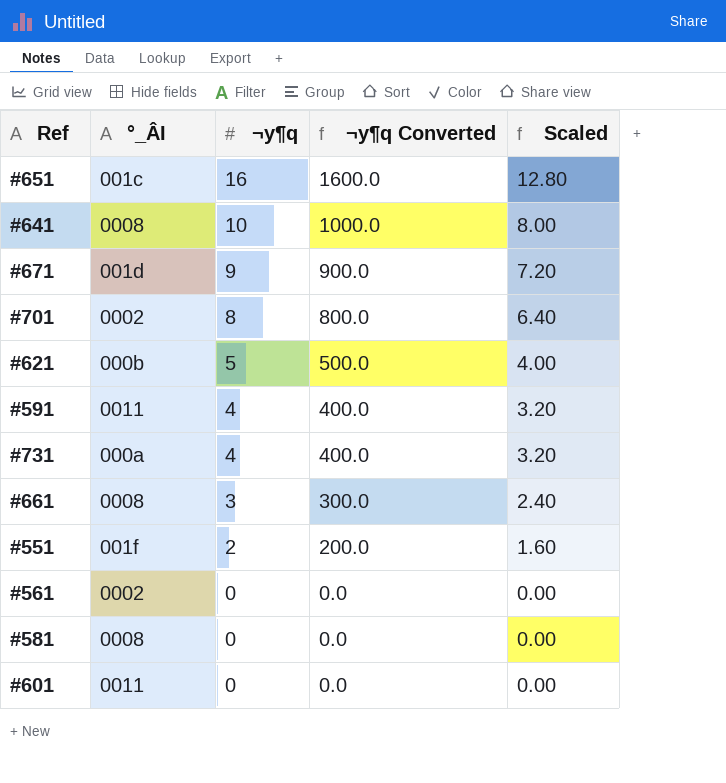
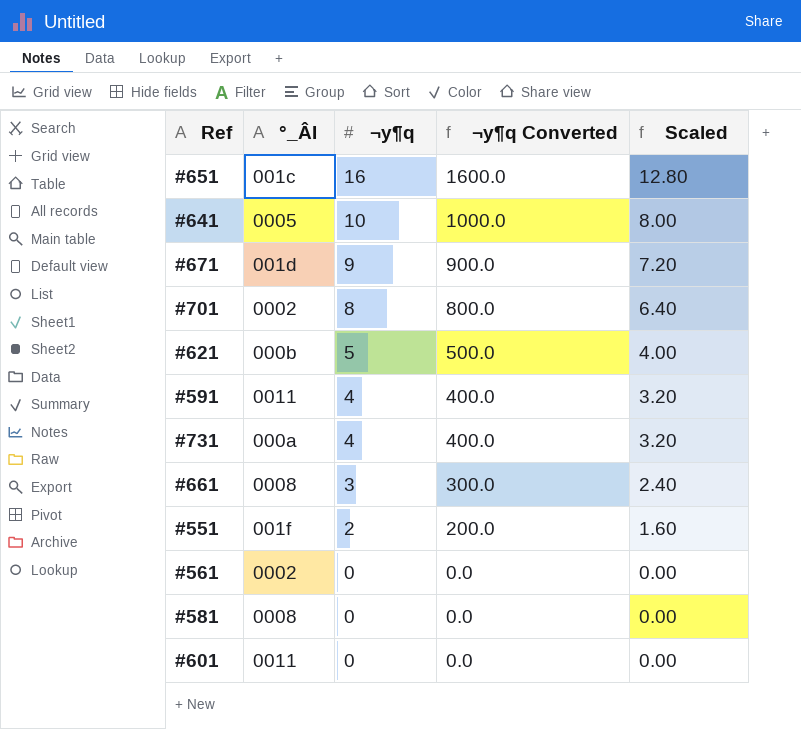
#641 | °_ÂI: 0008 -> 0005

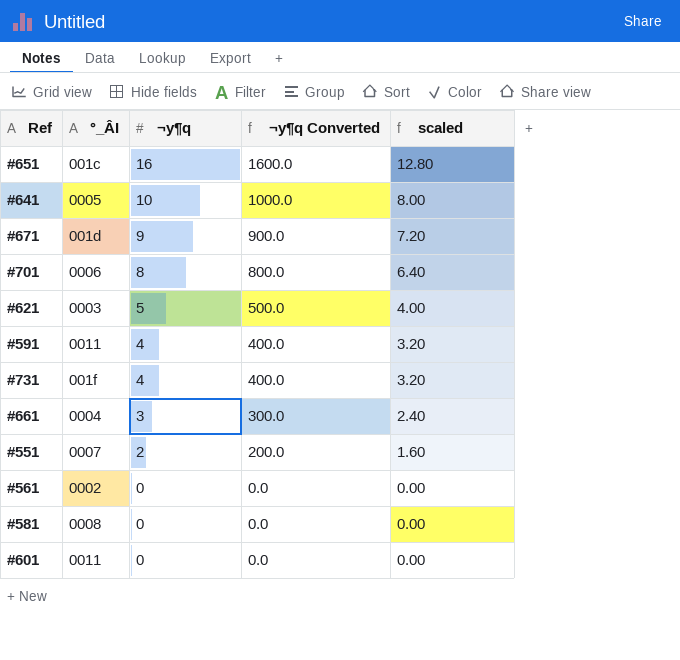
column name: Scaled -> scaled
#701 | °_ÂI: 0002 -> 0006
#621 | °_ÂI: 000b -> 0003
#731 | °_ÂI: 000a -> 001f
#661 | °_ÂI: 0008 -> 0004
#551 | °_ÂI: 001f -> 0007

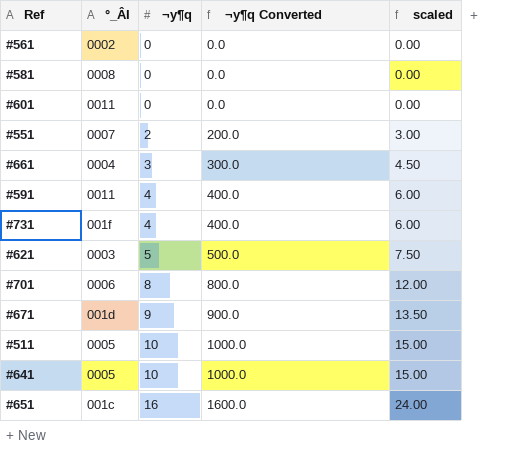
row order: ¬y¶q descending -> ¬y¶q ascending
column scaled | formula: [¬y¶q] * 0.8 -> [¬y¶q] * 1.5
row #511: none -> 0005 | 10 | 1000.0 | 15.00

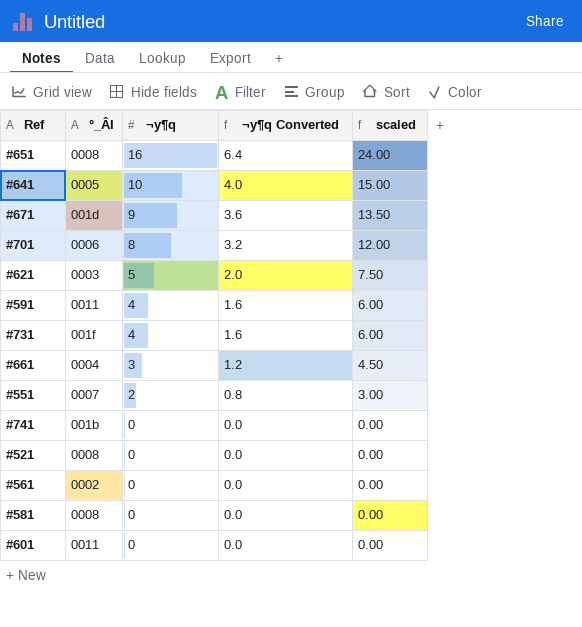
row order: ¬y¶q ascending -> ¬y¶q descending
column ¬y¶q Converted | formula: [¬y¶q] * 100 -> [¬y¶q] * 0.4
row #511: 0005 | 10 | 1000.0 | 15.00 -> none
#651 | °_ÂI: 001c -> 0008
row #741: none -> 001b | 0 | 0.0 | 0.00
row #521: none -> 0008 | 0 | 0.0 | 0.00

